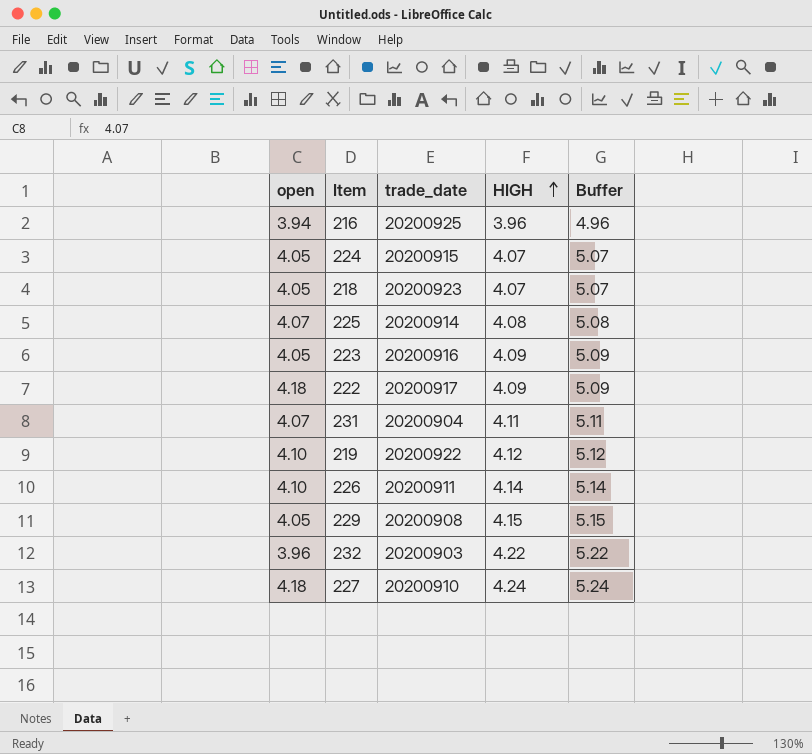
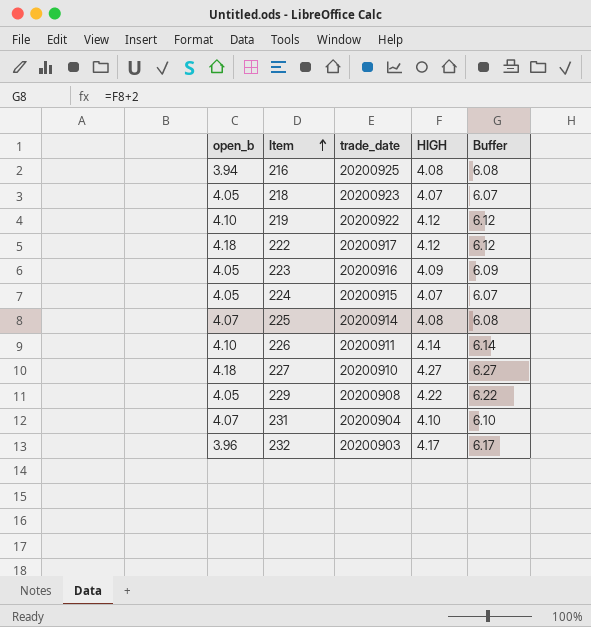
row order: HIGH ascending -> Item ascending
column name: open -> open_b
column Buffer | formula: [HIGH] + 1 -> [HIGH] + 2
216 | HIGH: 3.96 -> 4.08
222 | HIGH: 4.09 -> 4.12
227 | HIGH: 4.24 -> 4.27
229 | HIGH: 4.15 -> 4.22
231 | HIGH: 4.11 -> 4.10
232 | HIGH: 4.22 -> 4.17

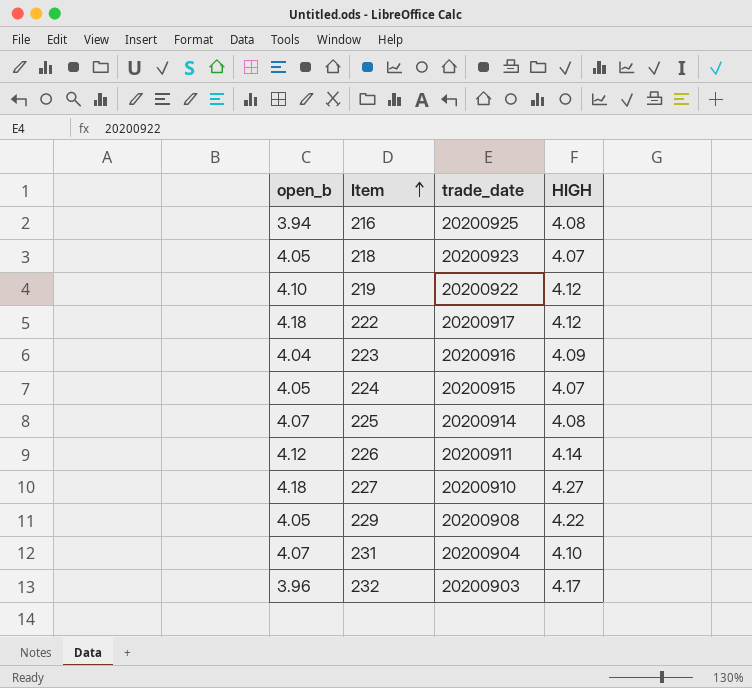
column Buffer | formula: [HIGH] + 2 -> none
223 | open_b: 4.05 -> 4.04
226 | open_b: 4.10 -> 4.12

